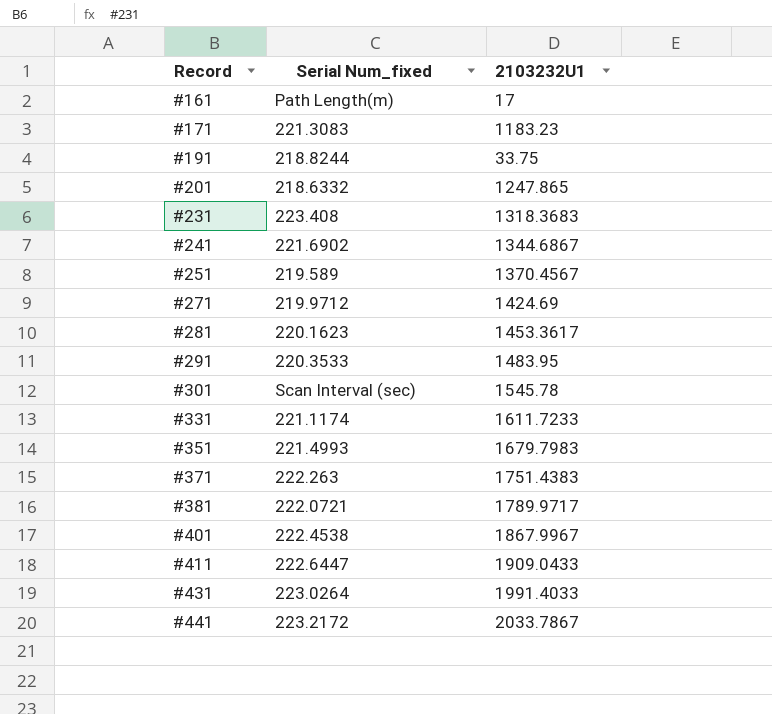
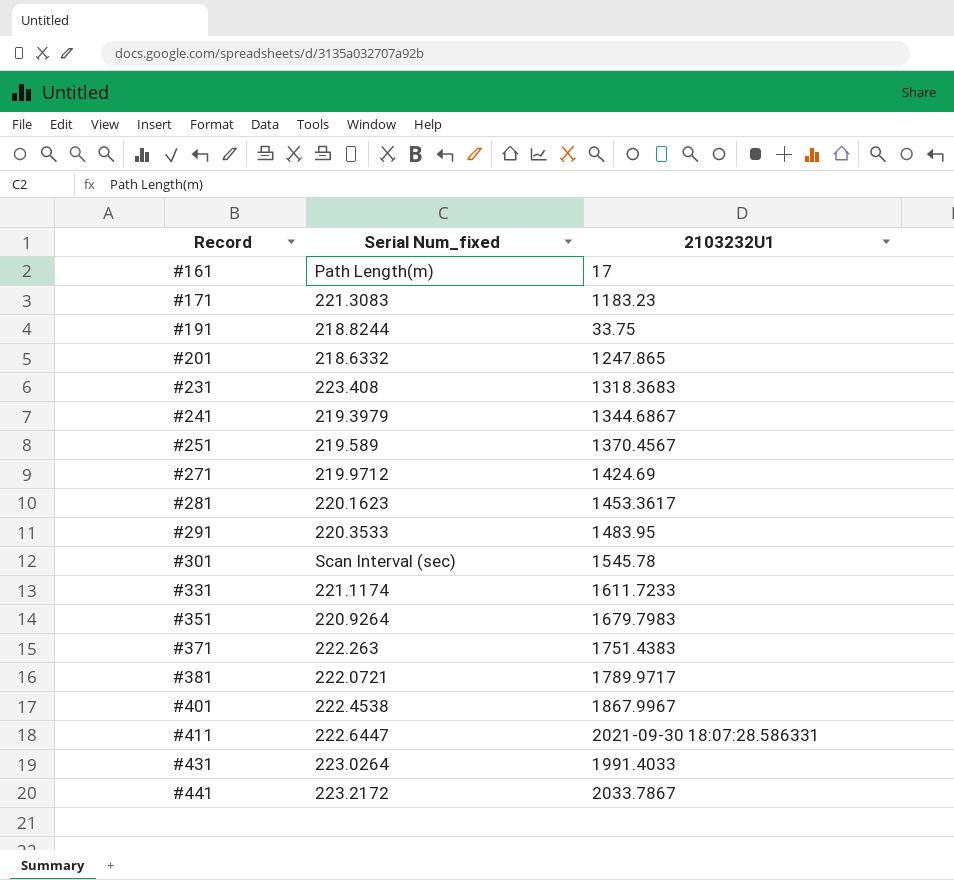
#241 | Serial Num_fixed: 221.6902 -> 219.3979
#351 | Serial Num_fixed: 221.4993 -> 220.9264
#411 | 2103232U1: 1909.0433 -> 2021-09-30 18:07:28.586331

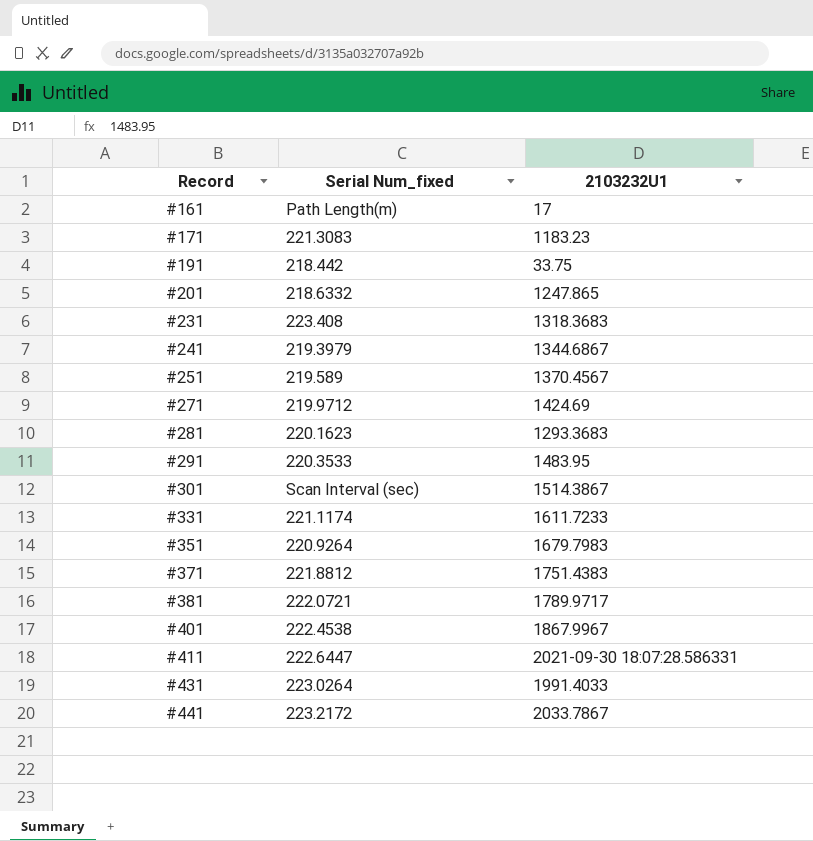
#191 | Serial Num_fixed: 218.8244 -> 218.442
#281 | 2103232U1: 1453.3617 -> 1293.3683
#301 | 2103232U1: 1545.78 -> 1514.3867
#371 | Serial Num_fixed: 222.263 -> 221.8812

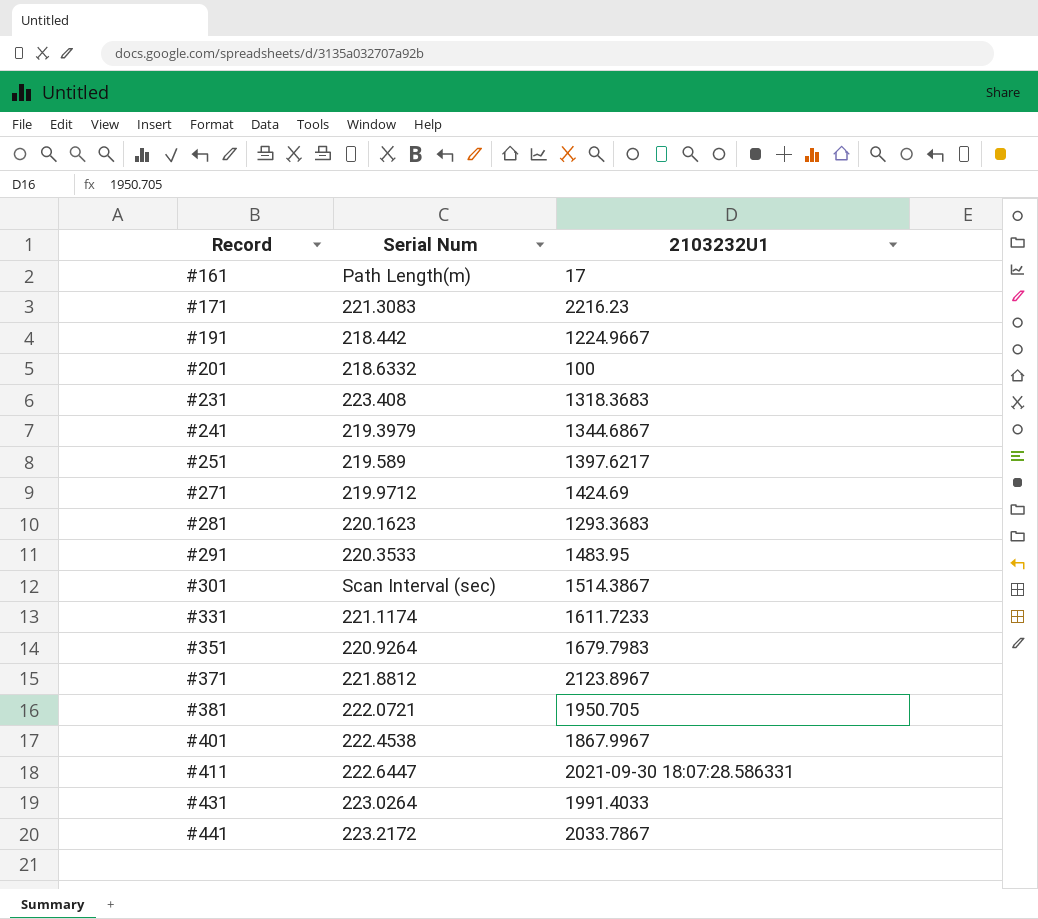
column name: Serial Num_fixed -> Serial Num
#171 | 2103232U1: 1183.23 -> 2216.23
#191 | 2103232U1: 33.75 -> 1224.9667
#201 | 2103232U1: 1247.865 -> 100
#251 | 2103232U1: 1370.4567 -> 1397.6217
#371 | 2103232U1: 1751.4383 -> 2123.8967
#381 | 2103232U1: 1789.9717 -> 1950.705

